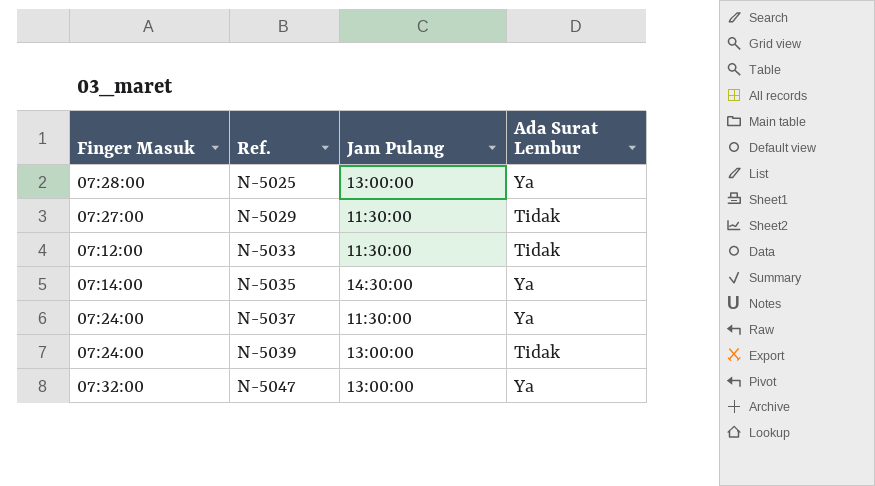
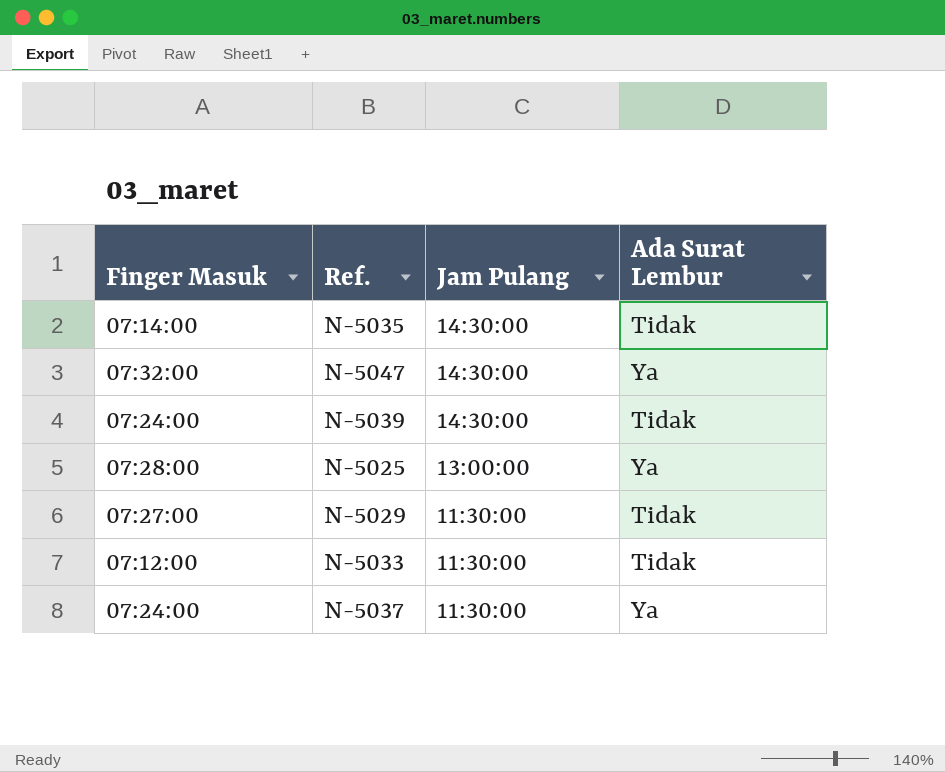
row order: Ref. ascending -> Jam Pulang descending
N-5035 | Ada Surat Lembur: Ya -> Tidak
N-5047 | Jam Pulang: 13:00:00 -> 14:30:00
N-5039 | Jam Pulang: 13:00:00 -> 14:30:00

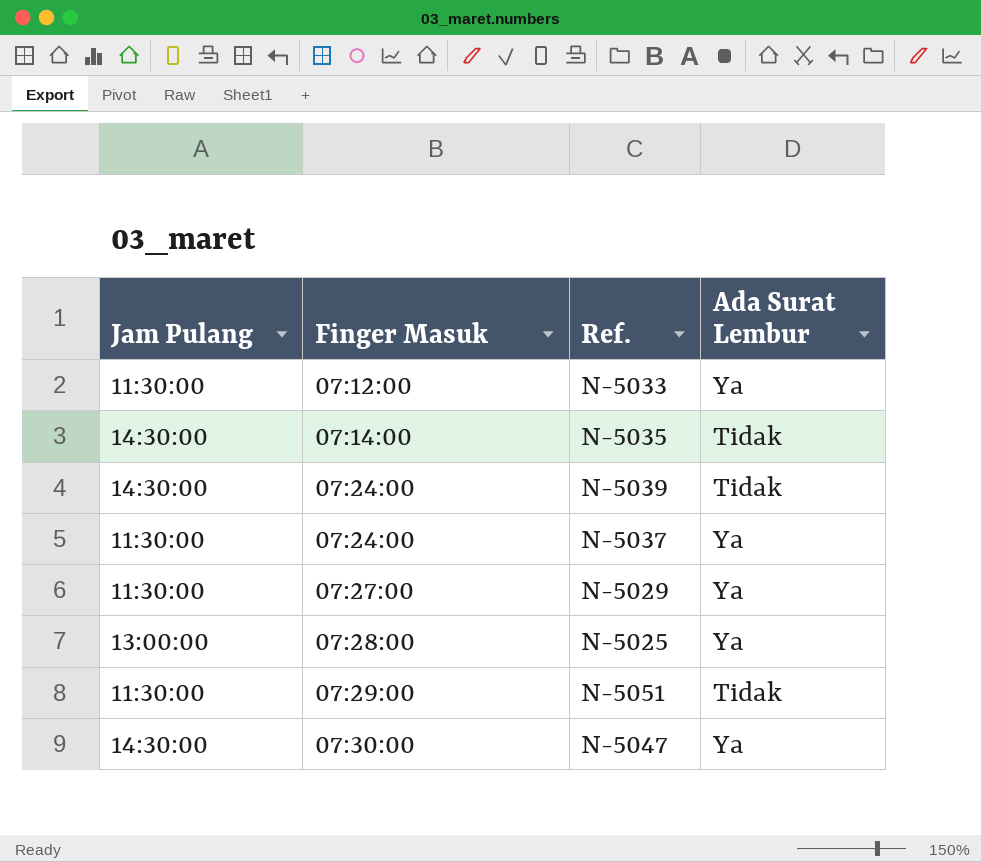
row order: Jam Pulang descending -> Finger Masuk ascending
column Jam Pulang | position: 3 -> 1
N-5033 | Ada Surat Lembur: Tidak -> Ya
N-5029 | Ada Surat Lembur: Tidak -> Ya
row N-5051: none -> 11:30:00 | 07:29:00 | Tidak
N-5047 | Finger Masuk: 07:32:00 -> 07:30:00

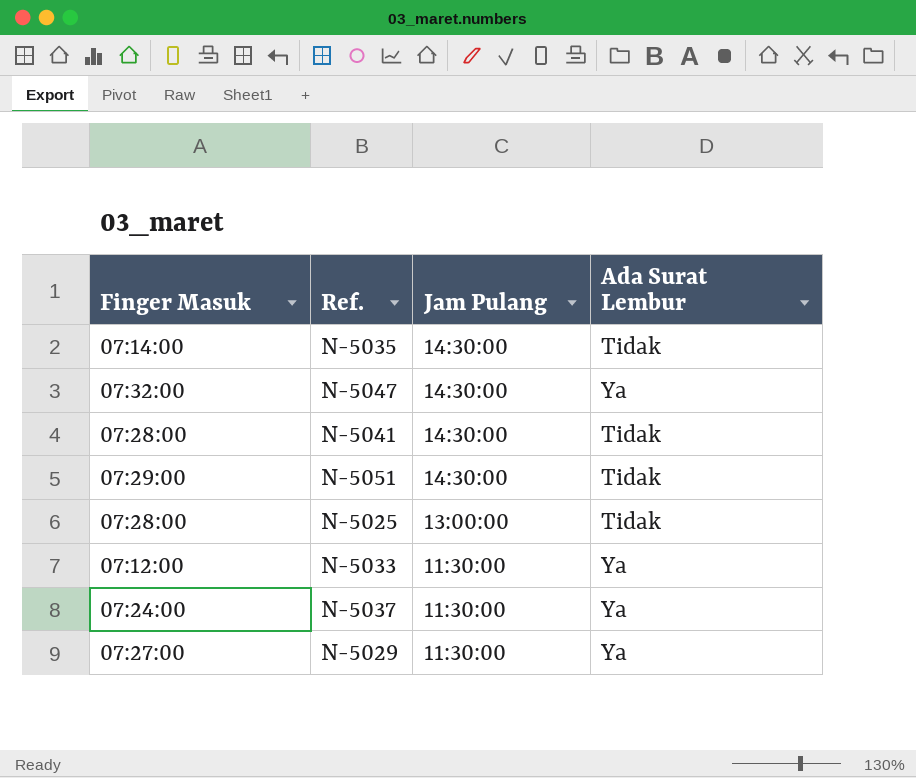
row order: Finger Masuk ascending -> Jam Pulang descending
column Jam Pulang | position: 1 -> 3
row N-5039: 14:30:00 | 07:24:00 | Tidak -> none
N-5047 | Finger Masuk: 07:30:00 -> 07:32:00
row N-5041: none -> 07:28:00 | 14:30:00 | Tidak
N-5051 | Jam Pulang: 11:30:00 -> 14:30:00
N-5025 | Ada Surat Lembur: Ya -> Tidak

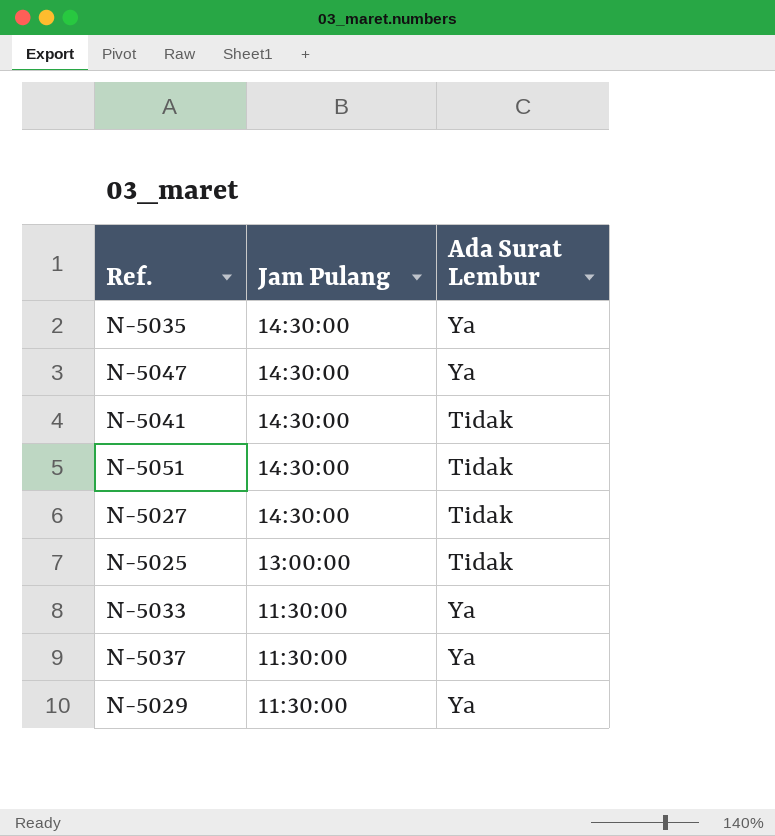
column Finger Masuk | position: 1 -> none
N-5035 | Ada Surat Lembur: Tidak -> Ya
row N-5027: none -> 14:30:00 | Tidak

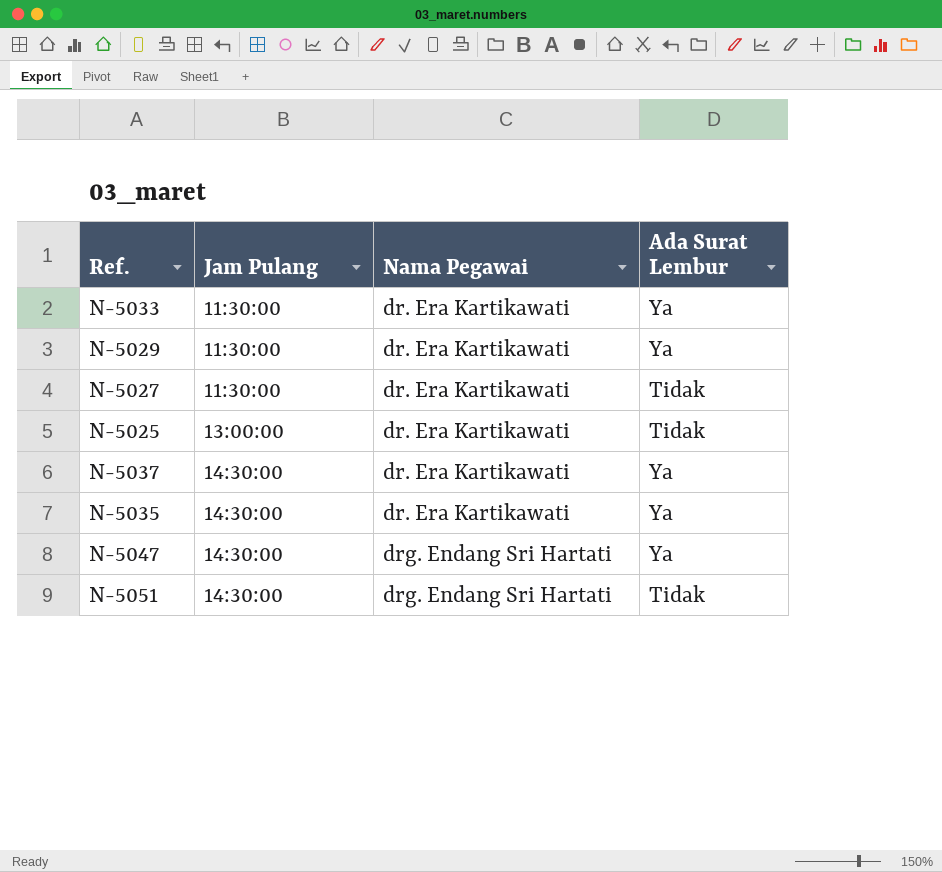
row order: Jam Pulang descending -> Jam Pulang ascending
column Nama Pegawai | position: none -> 3
row N-5041: 14:30:00 | Tidak -> none
N-5027 | Jam Pulang: 14:30:00 -> 11:30:00
N-5037 | Jam Pulang: 11:30:00 -> 14:30:00

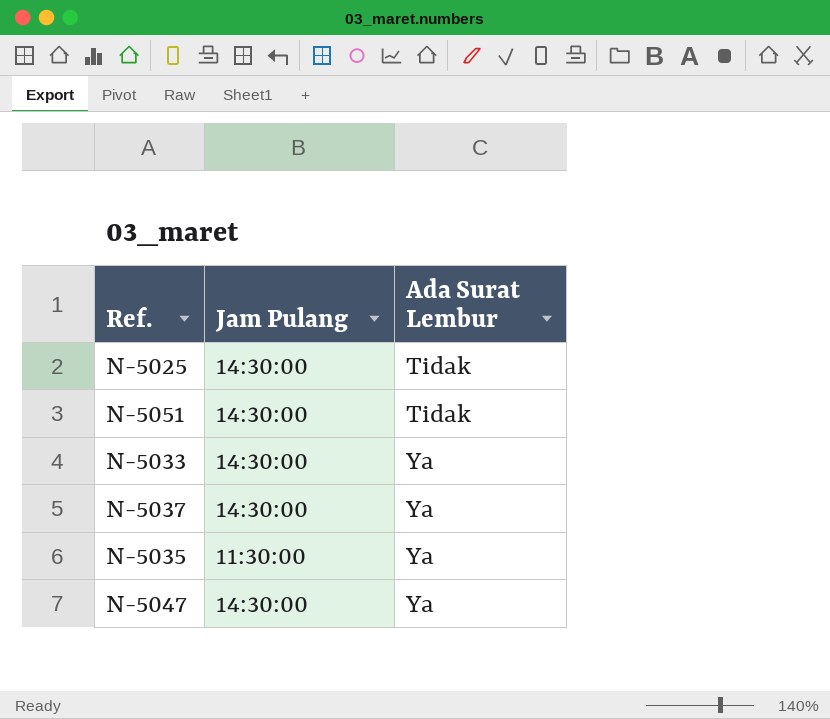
row order: Jam Pulang ascending -> Ada Surat Lembur ascending
column Nama Pegawai | position: 3 -> none
row N-5029: 11:30:00 | dr. Era Kartikawati | Ya -> none
row N-5027: 11:30:00 | dr. Era Kartikawati | Tidak -> none
N-5025 | Jam Pulang: 13:00:00 -> 14:30:00
N-5033 | Jam Pulang: 11:30:00 -> 14:30:00
N-5035 | Jam Pulang: 14:30:00 -> 11:30:00

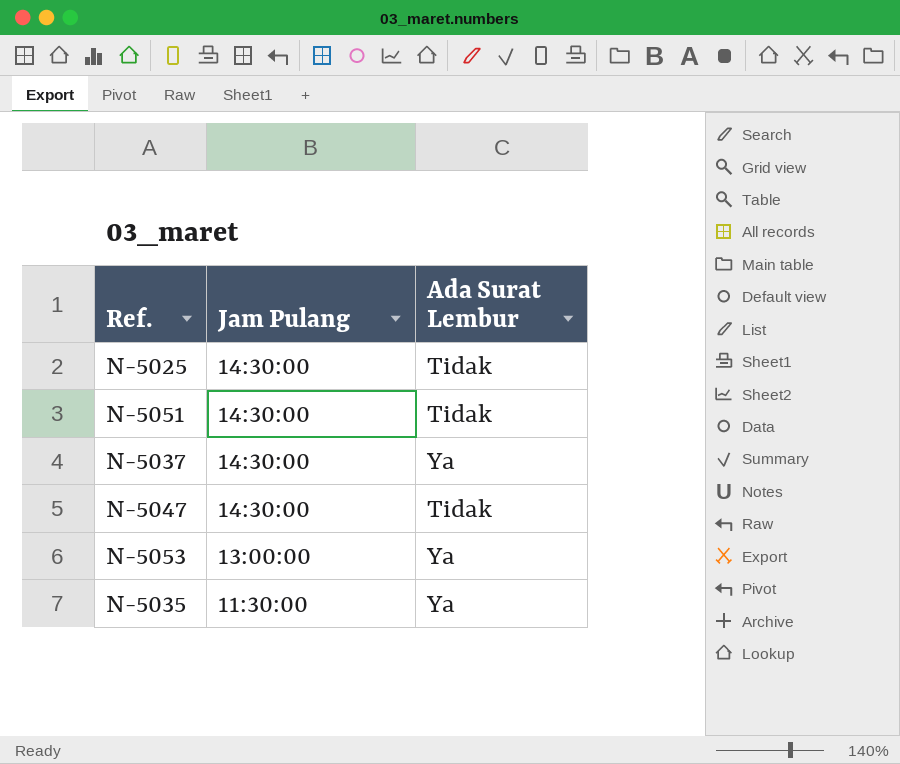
row order: Ada Surat Lembur ascending -> Jam Pulang descending
row N-5033: 14:30:00 | Ya -> none
N-5047 | Ada Surat Lembur: Ya -> Tidak
row N-5053: none -> 13:00:00 | Ya

